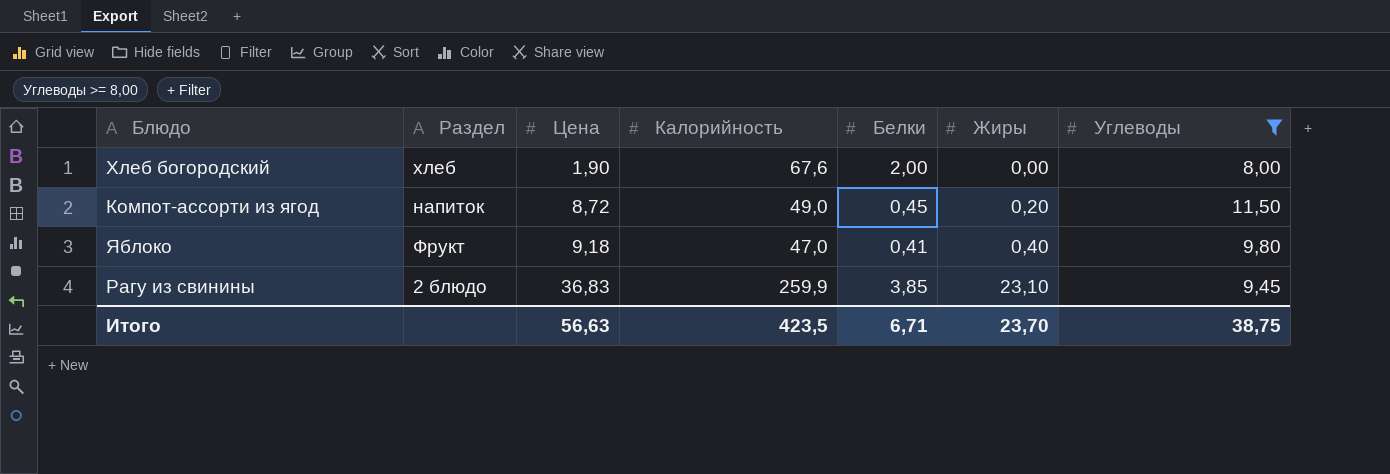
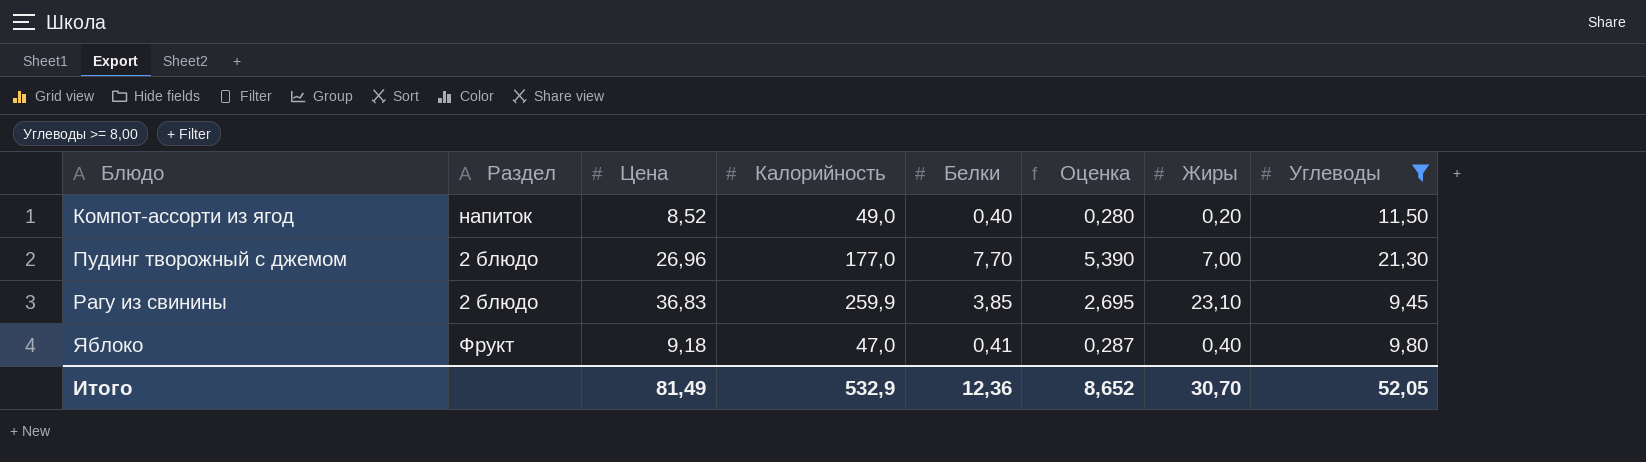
row order: Цена ascending -> Блюдо ascending
column Оценка | formula: none -> [Белки] * 0,7
row Хлеб богородский: хлеб | 1,90 | 67,6 | 2,00 | 0,00 | 8,00 -> none
Компот-ассорти из ягод | Цена: 8,72 -> 8,52
Компот-ассорти из ягод | Белки: 0,45 -> 0,40
row Пудинг творожный с джемом: none -> 2 блюдо | 26,96 | 177,0 | 7,70 | 5,390 | 7,00 | 21,30
Итого | Цена: 56,63 -> 81,49
Итого | Калорийность: 423,5 -> 532,9
Итого | Белки: 6,71 -> 12,36
Итого | Жиры: 23,70 -> 30,70
Итого | Углеводы: 38,75 -> 52,05

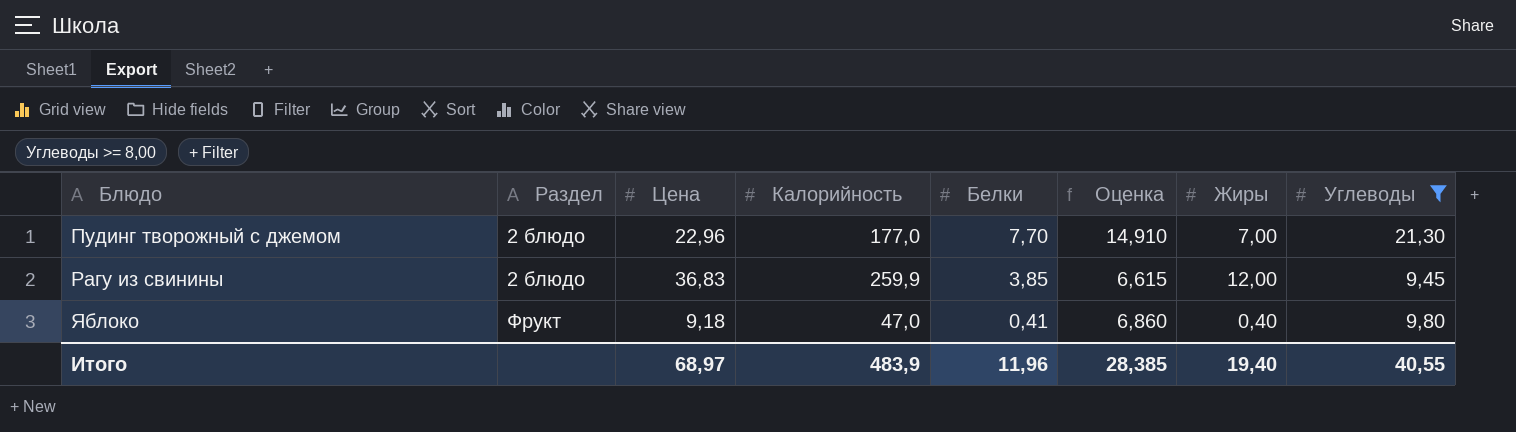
column Оценка | formula: [Белки] * 0,7 -> [Углеводы] * 0,7
row Компот-ассорти из ягод: напиток | 8,52 | 49,0 | 0,40 | 0,280 | 0,20 | 11,50 -> none
Пудинг творожный с джемом | Цена: 26,96 -> 22,96
Рагу из свинины | Жиры: 23,10 -> 12,00
Итого | Цена: 81,49 -> 68,97
Итого | Калорийность: 532,9 -> 483,9
Итого | Белки: 12,36 -> 11,96
Итого | Оценка: 8,652 -> 28,385
Итого | Жиры: 30,70 -> 19,40
Итого | Углеводы: 52,05 -> 40,55

